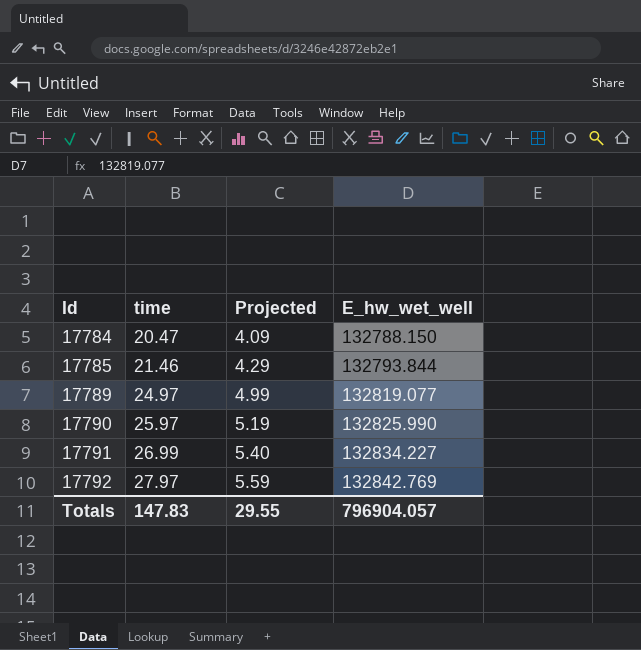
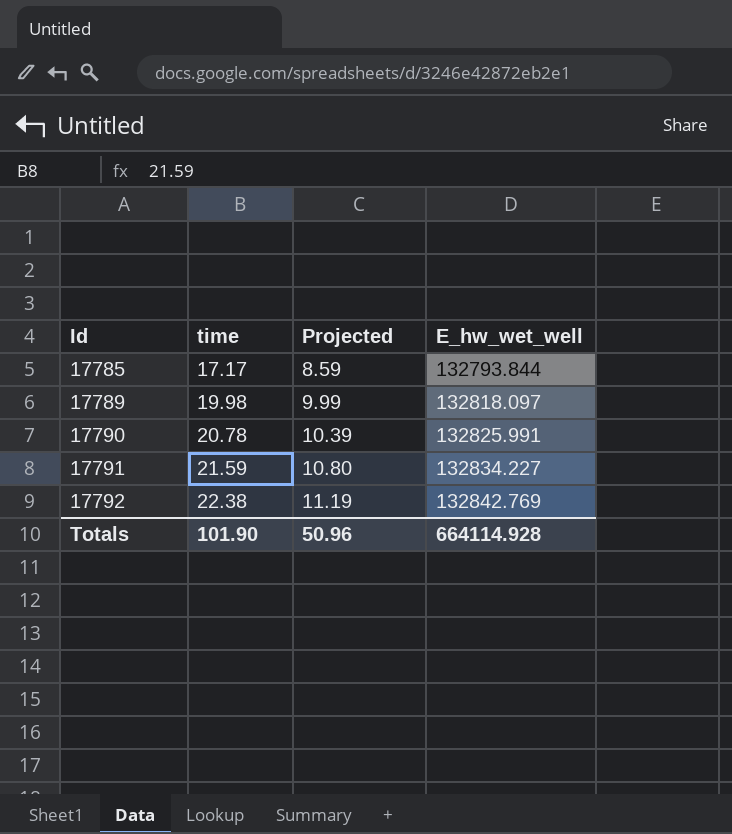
column Projected | formula: [time] * 0.2 -> [time] * 0.5
row 17784: 20.47 | 4.09 | 132788.150 -> none
17785 | time: 21.46 -> 17.17
17789 | time: 24.97 -> 19.98
17789 | E_hw_wet_well: 132819.077 -> 132818.097
17790 | time: 25.97 -> 20.78
17790 | E_hw_wet_well: 132825.990 -> 132825.991
17791 | time: 26.99 -> 21.59
17792 | time: 27.97 -> 22.38
Totals | time: 147.83 -> 101.90
Totals | Projected: 29.55 -> 50.96
Totals | E_hw_wet_well: 796904.057 -> 664114.928

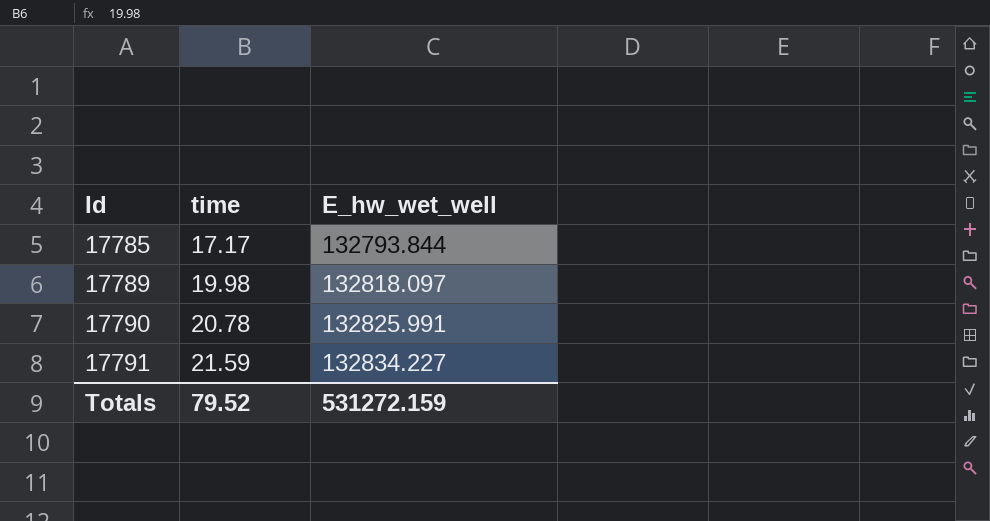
column Projected | formula: [time] * 0.5 -> none
row 17792: 22.38 | 11.19 | 132842.769 -> none
Totals | time: 101.90 -> 79.52
Totals | E_hw_wet_well: 664114.928 -> 531272.159

